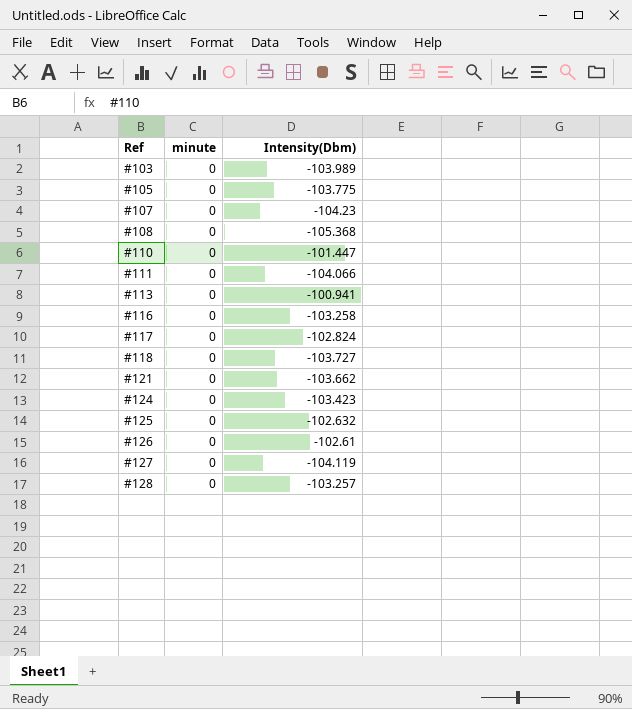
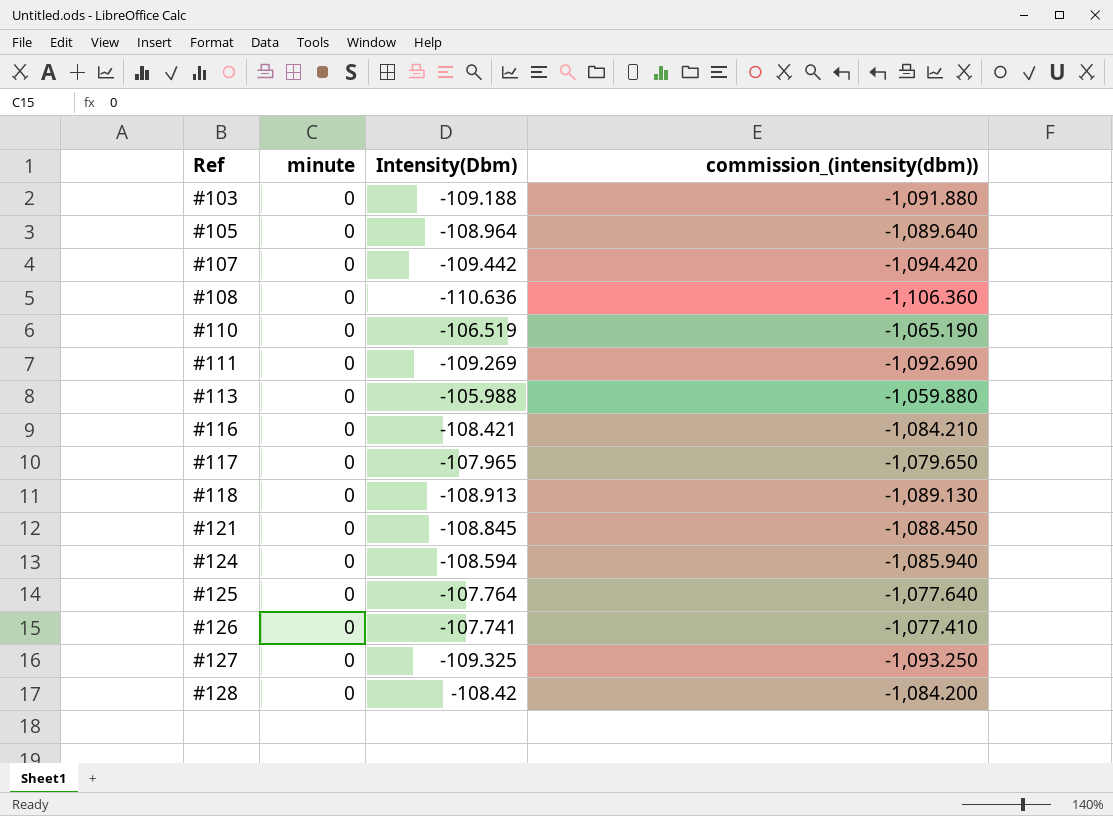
column commission_(intensity(dbm)) | formula: none -> [Intensity(Dbm)] * 10
#103 | Intensity(Dbm): -103.989 -> -109.188
#105 | Intensity(Dbm): -103.775 -> -108.964
#107 | Intensity(Dbm): -104.23 -> -109.442
#108 | Intensity(Dbm): -105.368 -> -110.636
#110 | Intensity(Dbm): -101.447 -> -106.519
#111 | Intensity(Dbm): -104.066 -> -109.269
#113 | Intensity(Dbm): -100.941 -> -105.988
#116 | Intensity(Dbm): -103.258 -> -108.421
#117 | Intensity(Dbm): -102.824 -> -107.965
#118 | Intensity(Dbm): -103.727 -> -108.913
#121 | Intensity(Dbm): -103.662 -> -108.845
#124 | Intensity(Dbm): -103.423 -> -108.594
#125 | Intensity(Dbm): -102.632 -> -107.764
#126 | Intensity(Dbm): -102.61 -> -107.741
#127 | Intensity(Dbm): -104.119 -> -109.325
#128 | Intensity(Dbm): -103.257 -> -108.42

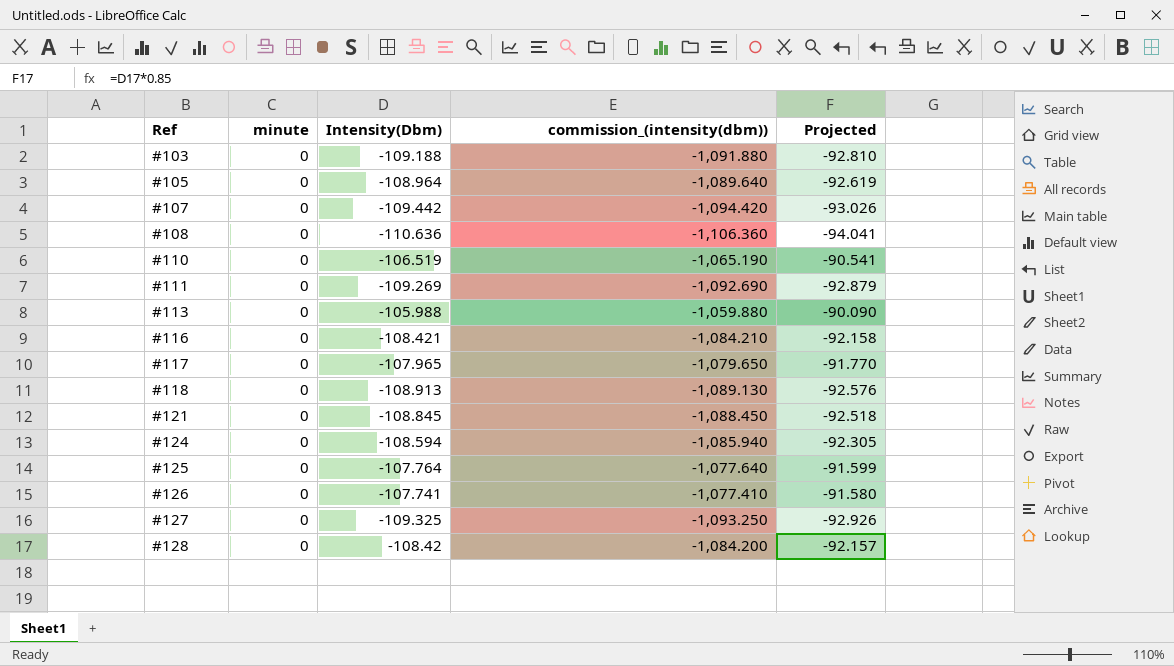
column Projected | formula: none -> [Intensity(Dbm)] * 0.85

